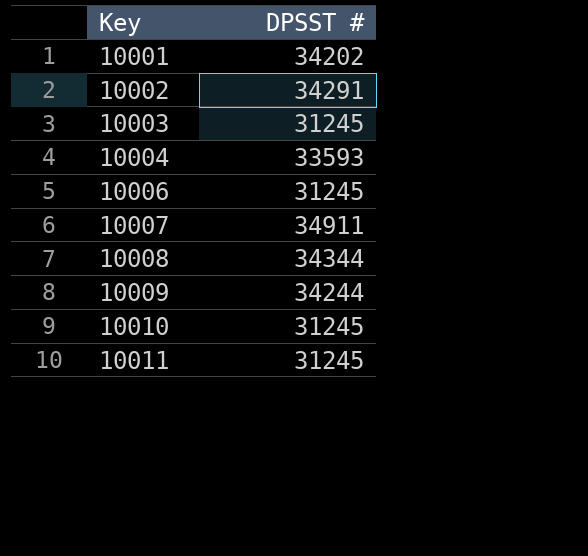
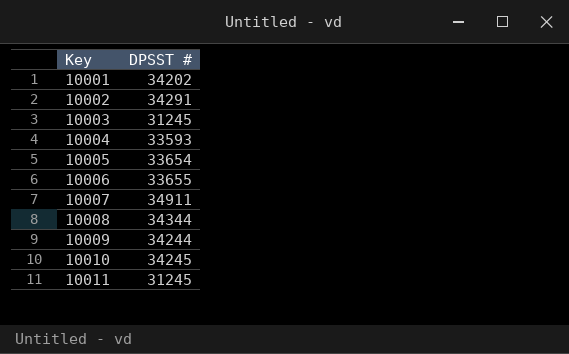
row 10005: none -> 33654
10006 | DPSST #: 31245 -> 33655
10010 | DPSST #: 31245 -> 34245

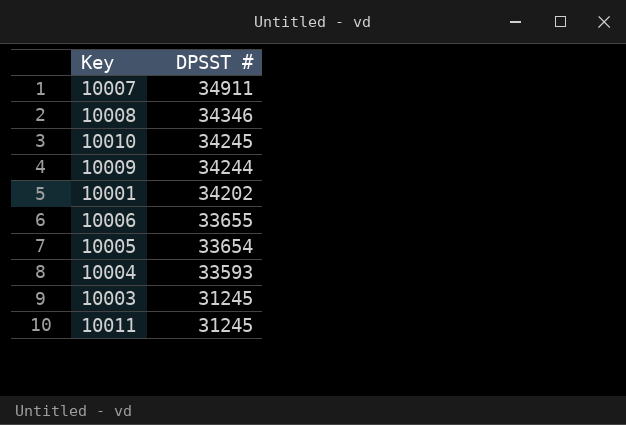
row order: Key ascending -> DPSST # descending
row 10002: 34291 -> none
10008 | DPSST #: 34344 -> 34346

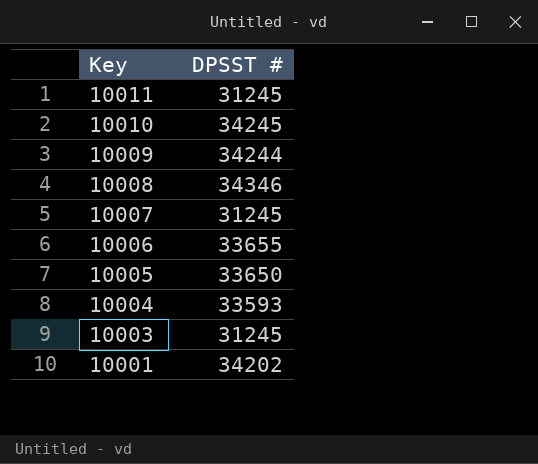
row order: DPSST # descending -> Key descending
10007 | DPSST #: 34911 -> 31245
10005 | DPSST #: 33654 -> 33650

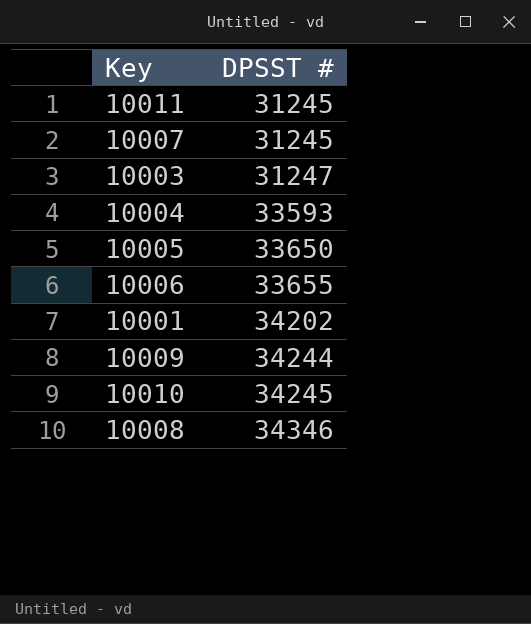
row order: Key descending -> DPSST # ascending
10003 | DPSST #: 31245 -> 31247

